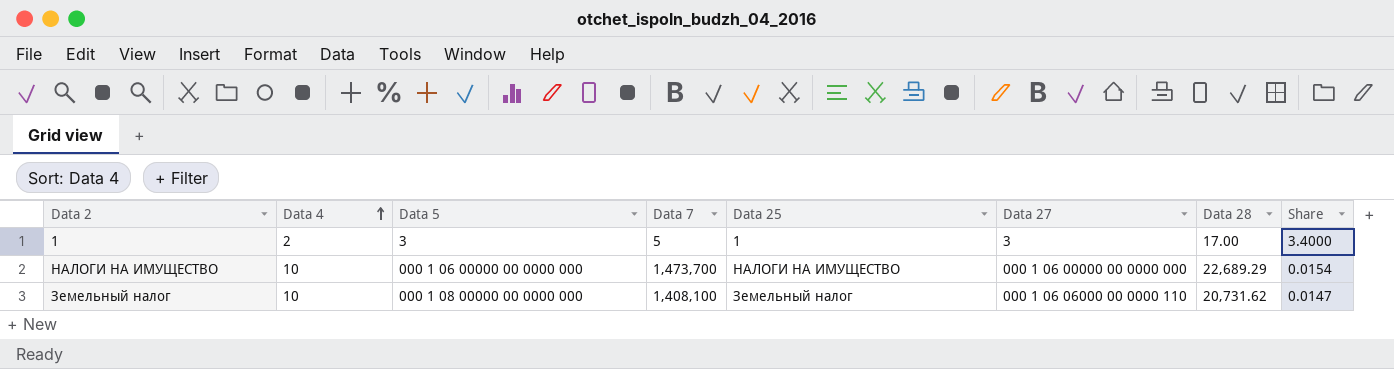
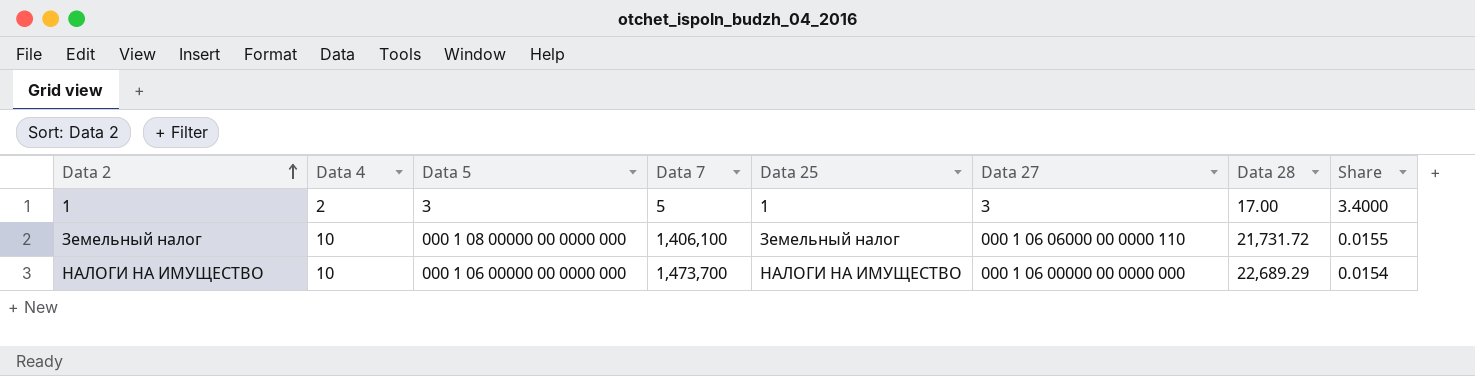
row order: Data 4 ascending -> Data 2 ascending
Земельный налог | Data 7: 1,408,100 -> 1,406,100
Земельный налог | Data 28: 20,731.62 -> 21,731.72
Земельный налог | Share: 0.0147 -> 0.0155

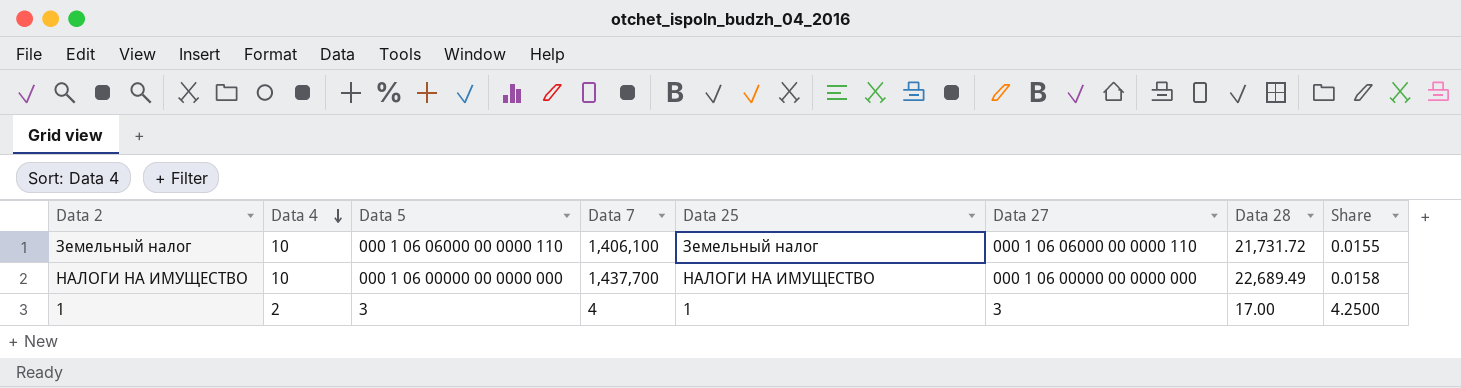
row order: Data 2 ascending -> Data 4 descending
Земельный налог | Data 5: 000 1 08 00000 00 0000 000 -> 000 1 06 06000 00 0000 110
НАЛОГИ НА ИМУЩЕСТВО | Data 7: 1,473,700 -> 1,437,700
НАЛОГИ НА ИМУЩЕСТВО | Data 28: 22,689.29 -> 22,689.49
НАЛОГИ НА ИМУЩЕСТВО | Share: 0.0154 -> 0.0158
1 | Data 7: 5 -> 4
1 | Share: 3.4000 -> 4.2500

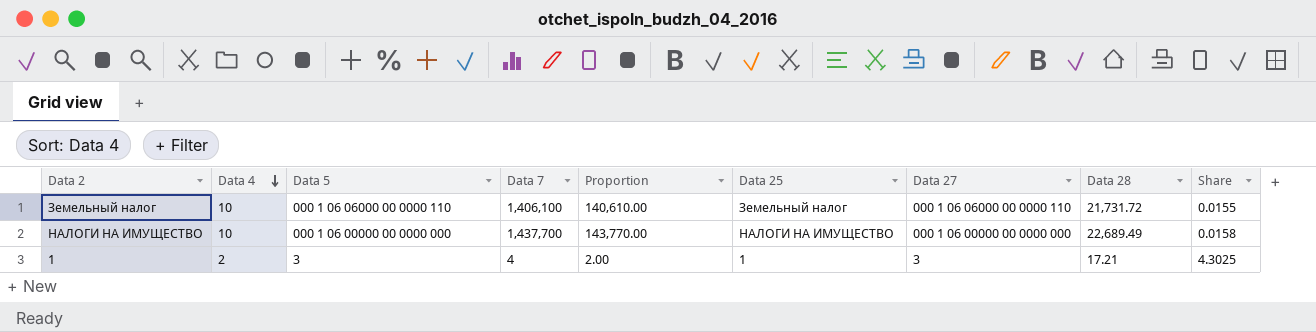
column Proportion | formula: none -> [Data 7] / [Data 4]
1 | Data 28: 17.00 -> 17.21
1 | Share: 4.2500 -> 4.3025

